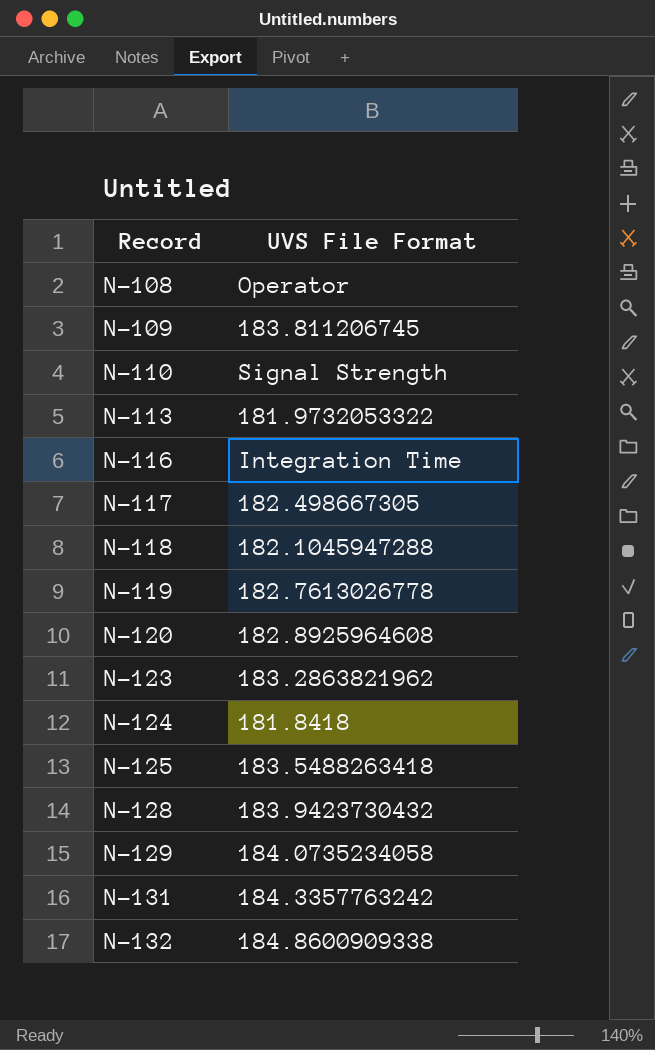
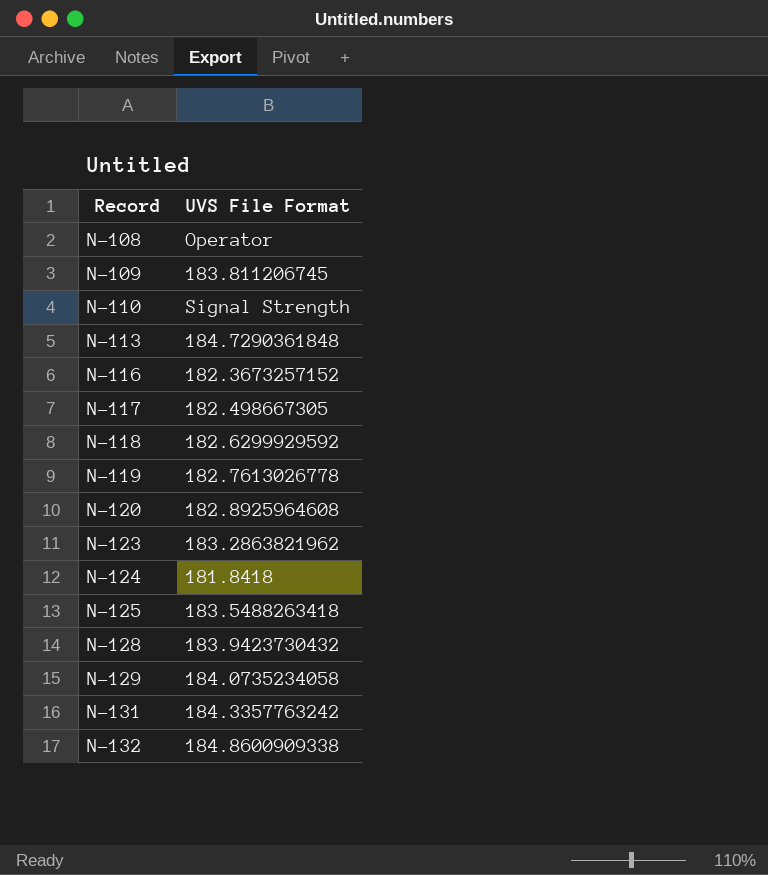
N-113 | UVS File Format: 181.9732053322 -> 184.7290361848
N-116 | UVS File Format: Integration Time -> 182.3673257152
N-118 | UVS File Format: 182.1045947288 -> 182.6299929592

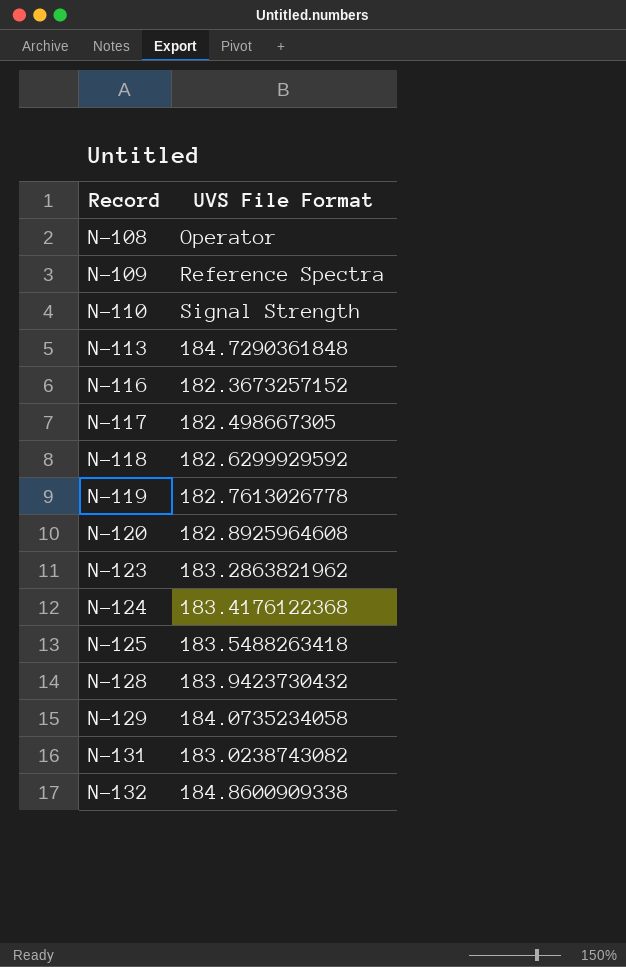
N-109 | UVS File Format: 183.811206745 -> Reference Spectra
N-124 | UVS File Format: 181.8418 -> 183.4176122368
N-131 | UVS File Format: 184.3357763242 -> 183.0238743082

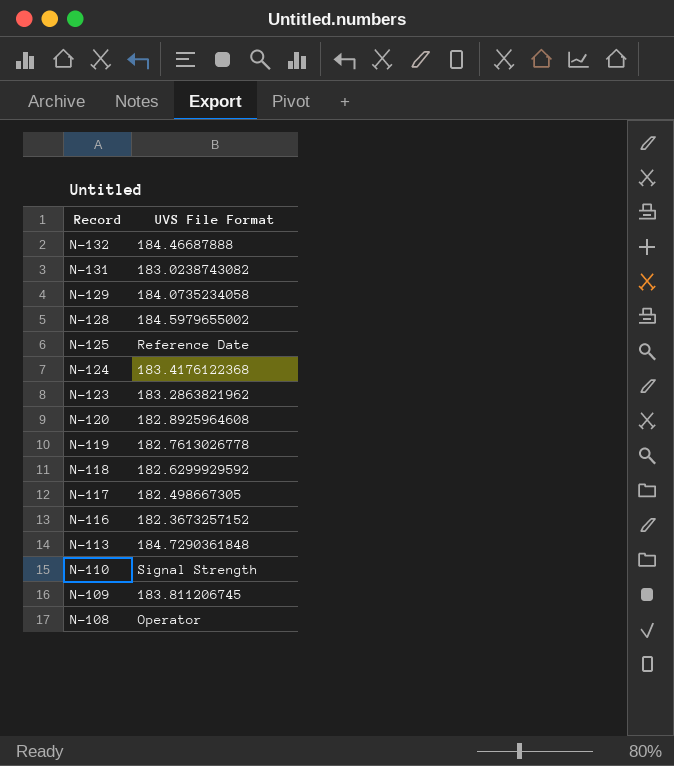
row order: Record ascending -> Record descending
N-132 | UVS File Format: 184.8600909338 -> 184.46687888
N-128 | UVS File Format: 183.9423730432 -> 184.5979655002
N-125 | UVS File Format: 183.5488263418 -> Reference Date
N-109 | UVS File Format: Reference Spectra -> 183.811206745

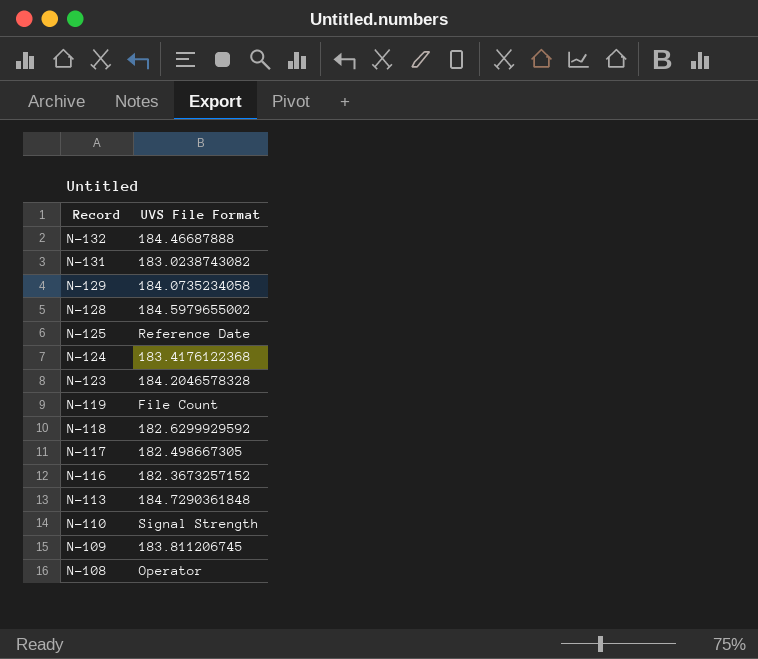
row N-120: 182.8925964608 -> none
N-123 | UVS File Format: 183.2863821962 -> 184.2046578328
N-119 | UVS File Format: 182.7613026778 -> File Count

